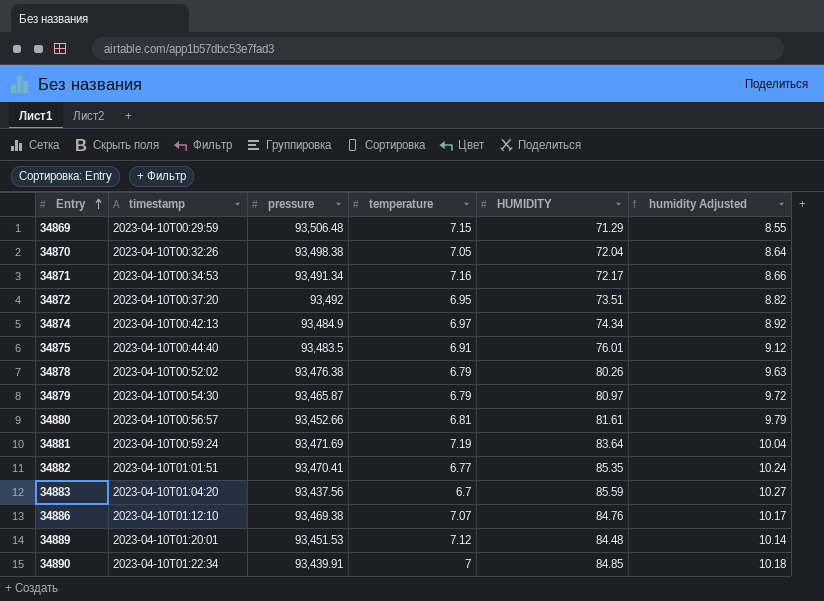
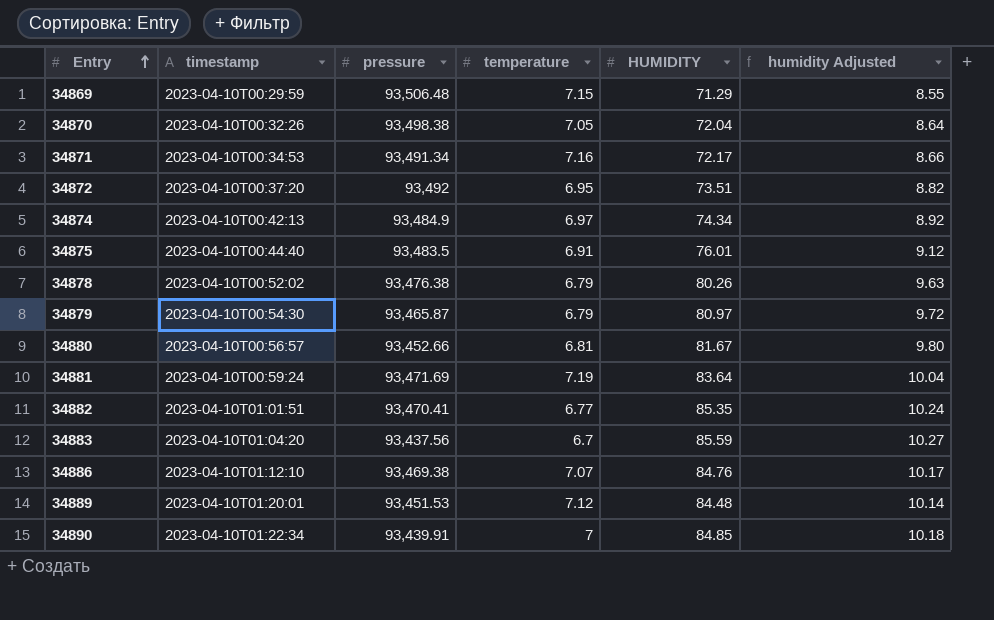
34880 | HUMIDITY: 81.61 -> 81.67
34880 | humidity Adjusted: 9.79 -> 9.80

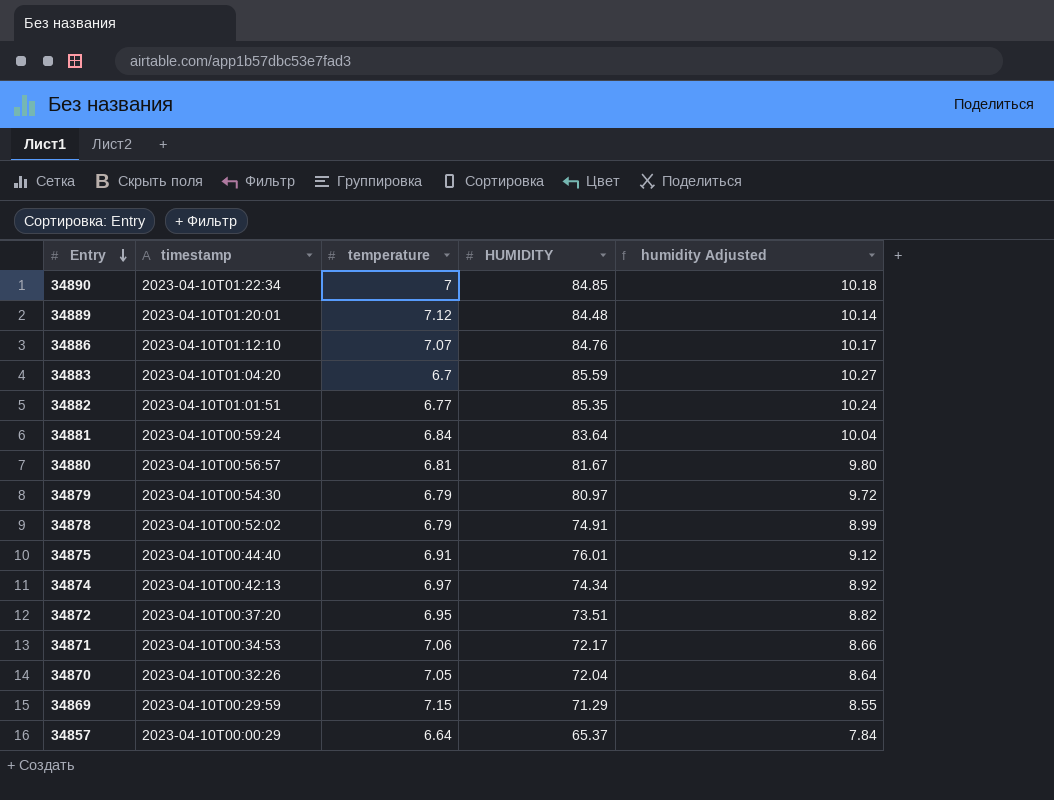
row order: Entry ascending -> Entry descending
column pressure | position: 3 -> none
34881 | temperature: 7.19 -> 6.84
34878 | HUMIDITY: 80.26 -> 74.91
34878 | humidity Adjusted: 9.63 -> 8.99
34871 | temperature: 7.16 -> 7.06
row 34857: none -> 2023-04-10T00:00:29 | 6.64 | 65.37 | 7.84

